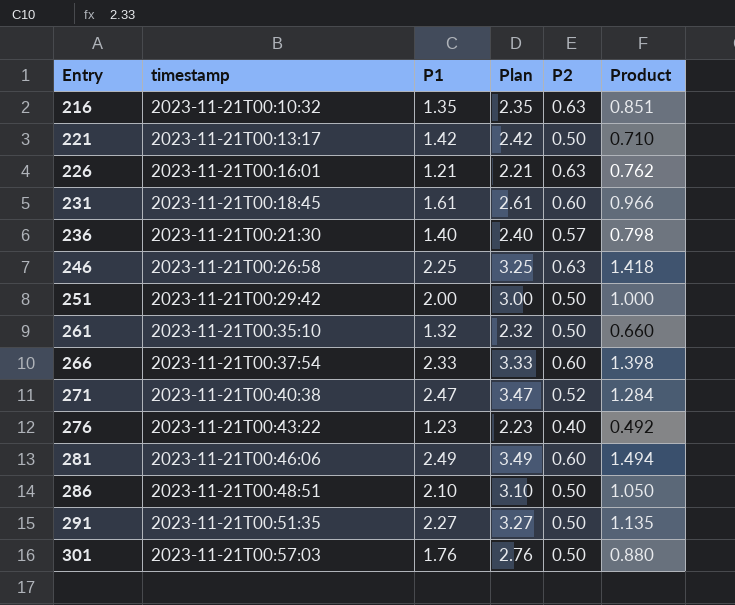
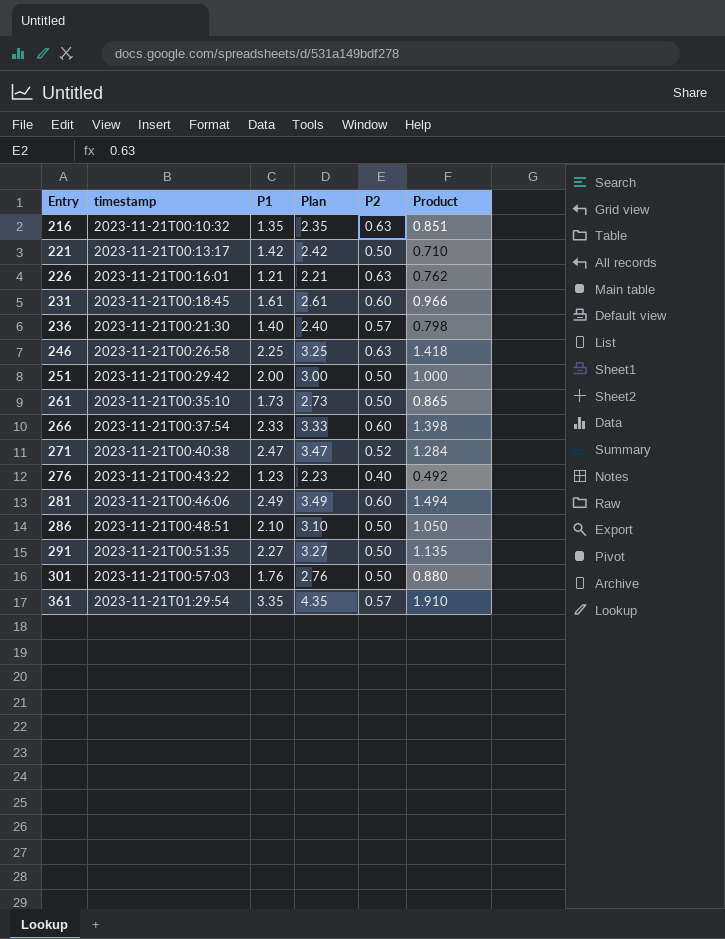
261 | P1: 1.32 -> 1.73
261 | Plan: 2.32 -> 2.73
261 | Product: 0.660 -> 0.865
row 361: none -> 2023-11-21T01:29:54 | 3.35 | 4.35 | 0.57 | 1.910

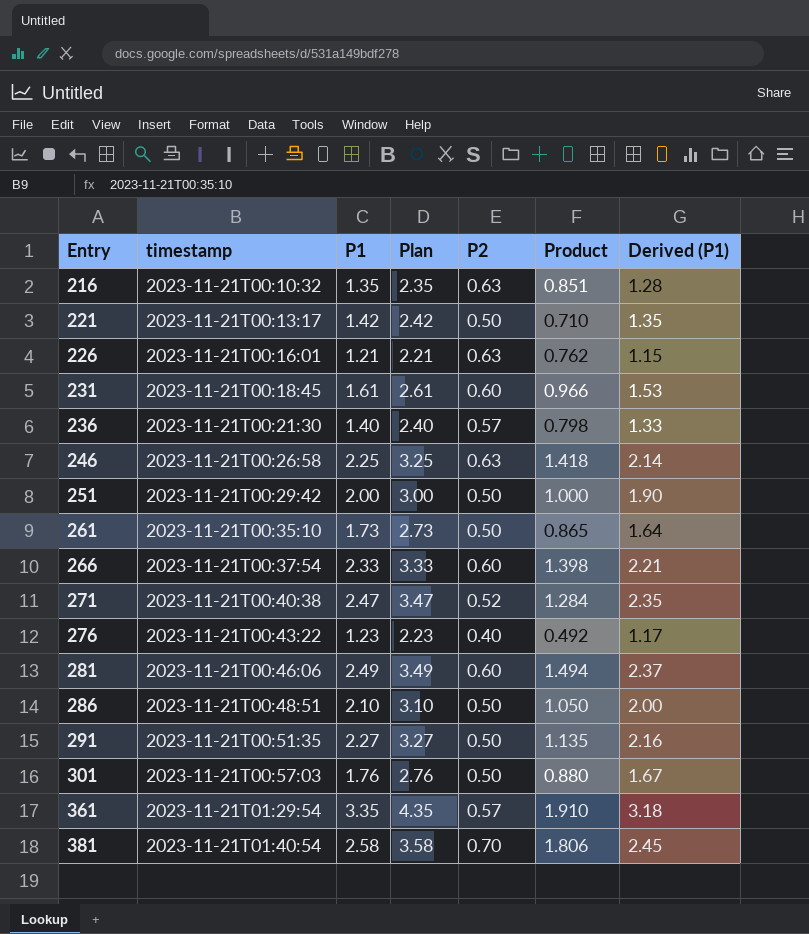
column Derived (P1) | formula: none -> [P1] * 0.95
row 381: none -> 2023-11-21T01:40:54 | 2.58 | 3.58 | 0.70 | 1.806 | 2.45

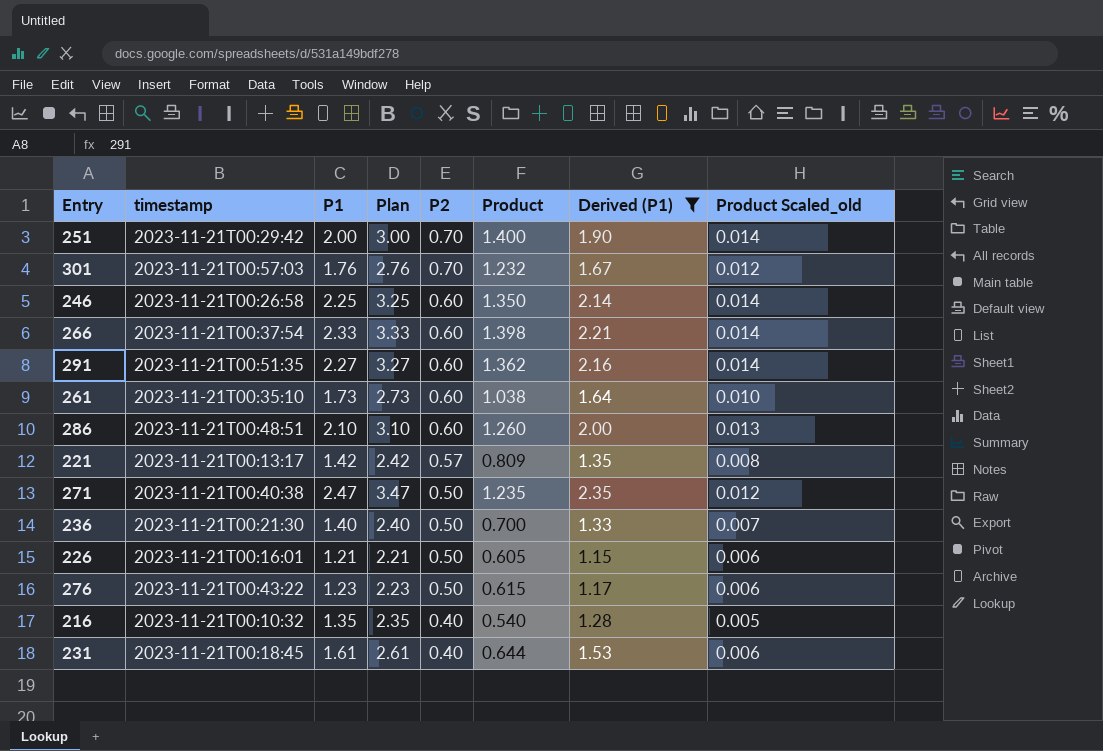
filter: none -> Derived (P1) <= 2.35
row order: Entry ascending -> P2 descending
column Product Scaled_old | formula: none -> [Product] * 0.01
251 | P2: 0.50 -> 0.70
251 | Product: 1.000 -> 1.400
301 | P2: 0.50 -> 0.70
301 | Product: 0.880 -> 1.232
246 | P2: 0.63 -> 0.60
246 | Product: 1.418 -> 1.350
291 | P2: 0.50 -> 0.60
291 | Product: 1.135 -> 1.362
261 | P2: 0.50 -> 0.60
261 | Product: 0.865 -> 1.038
286 | P2: 0.50 -> 0.60
286 | Product: 1.050 -> 1.260
221 | P2: 0.50 -> 0.57
221 | Product: 0.710 -> 0.809
271 | P2: 0.52 -> 0.50
271 | Product: 1.284 -> 1.235
236 | P2: 0.57 -> 0.50
236 | Product: 0.798 -> 0.700
226 | P2: 0.63 -> 0.50
226 | Product: 0.762 -> 0.605
276 | P2: 0.40 -> 0.50
276 | Product: 0.492 -> 0.615
216 | P2: 0.63 -> 0.40
216 | Product: 0.851 -> 0.540
231 | P2: 0.60 -> 0.40
231 | Product: 0.966 -> 0.644

